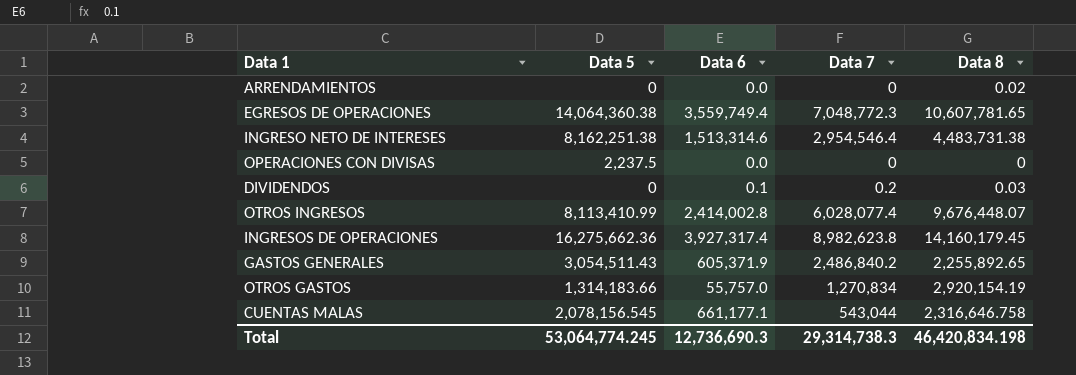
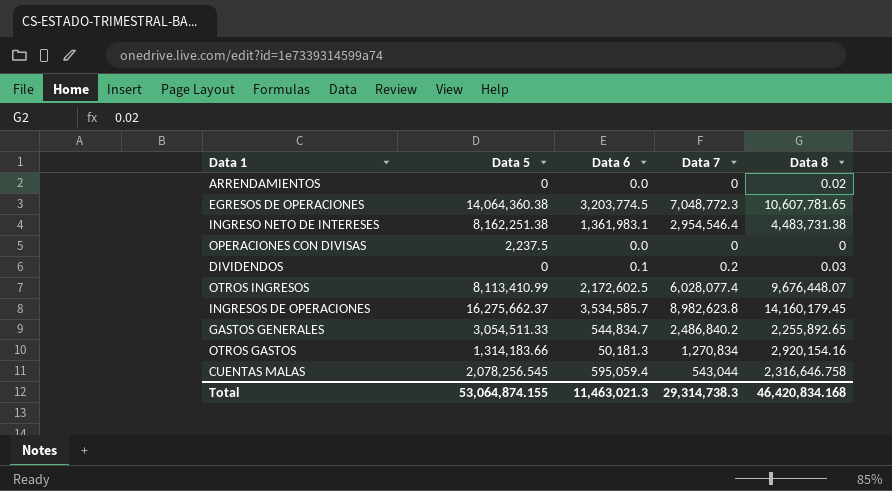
EGRESOS DE OPERACIONES | Data 6: 3,559,749.4 -> 3,203,774.5
INGRESO NETO DE INTERESES | Data 6: 1,513,314.6 -> 1,361,983.1
OTROS INGRESOS | Data 6: 2,414,002.8 -> 2,172,602.5
INGRESOS DE OPERACIONES | Data 5: 16,275,662.36 -> 16,275,662.37
INGRESOS DE OPERACIONES | Data 6: 3,927,317.4 -> 3,534,585.7
GASTOS GENERALES | Data 5: 3,054,511.43 -> 3,054,511.33
GASTOS GENERALES | Data 6: 605,371.9 -> 544,834.7
OTROS GASTOS | Data 6: 55,757.0 -> 50,181.3
OTROS GASTOS | Data 8: 2,920,154.19 -> 2,920,154.16
CUENTAS MALAS | Data 5: 2,078,156.545 -> 2,078,256.545
CUENTAS MALAS | Data 6: 661,177.1 -> 595,059.4
Total | Data 5: 53,064,774.245 -> 53,064,874.155
Total | Data 6: 12,736,690.3 -> 11,463,021.3
Total | Data 8: 46,420,834.198 -> 46,420,834.168

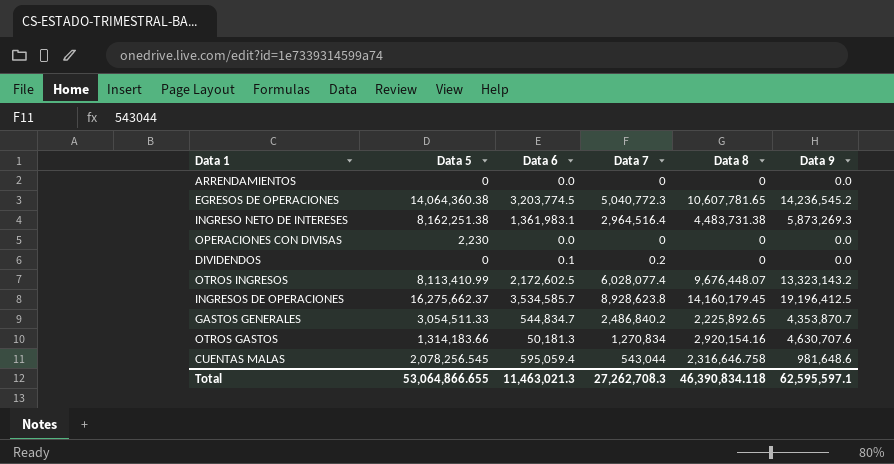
column Data 9 | position: none -> 6
ARRENDAMIENTOS | Data 8: 0.02 -> 0
EGRESOS DE OPERACIONES | Data 7: 7,048,772.3 -> 5,040,772.3
INGRESO NETO DE INTERESES | Data 7: 2,954,546.4 -> 2,964,516.4
OPERACIONES CON DIVISAS | Data 5: 2,237.5 -> 2,230
DIVIDENDOS | Data 8: 0.03 -> 0
INGRESOS DE OPERACIONES | Data 7: 8,982,623.8 -> 8,928,623.8
GASTOS GENERALES | Data 8: 2,255,892.65 -> 2,225,892.65
Total | Data 5: 53,064,874.155 -> 53,064,866.655
Total | Data 7: 29,314,738.3 -> 27,262,708.3
Total | Data 8: 46,420,834.168 -> 46,390,834.118

